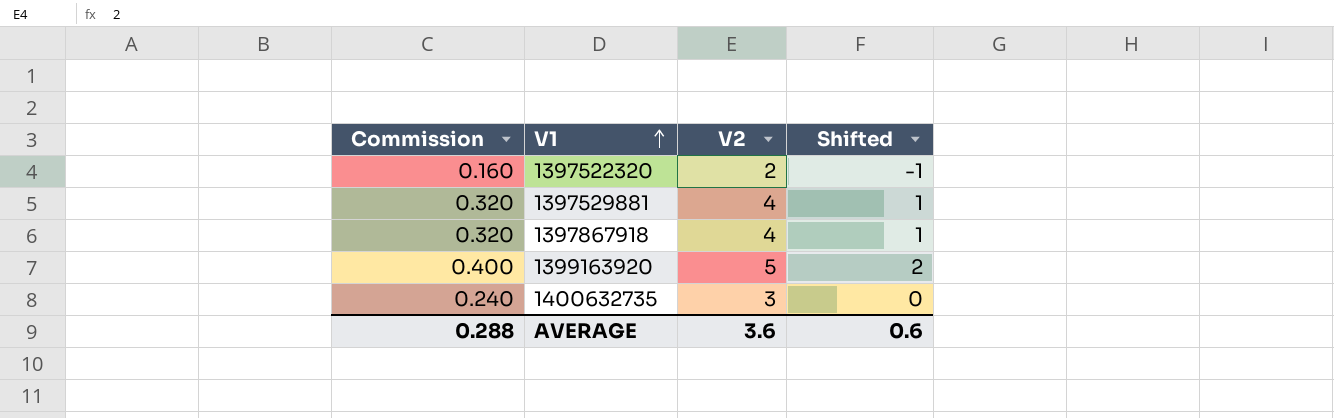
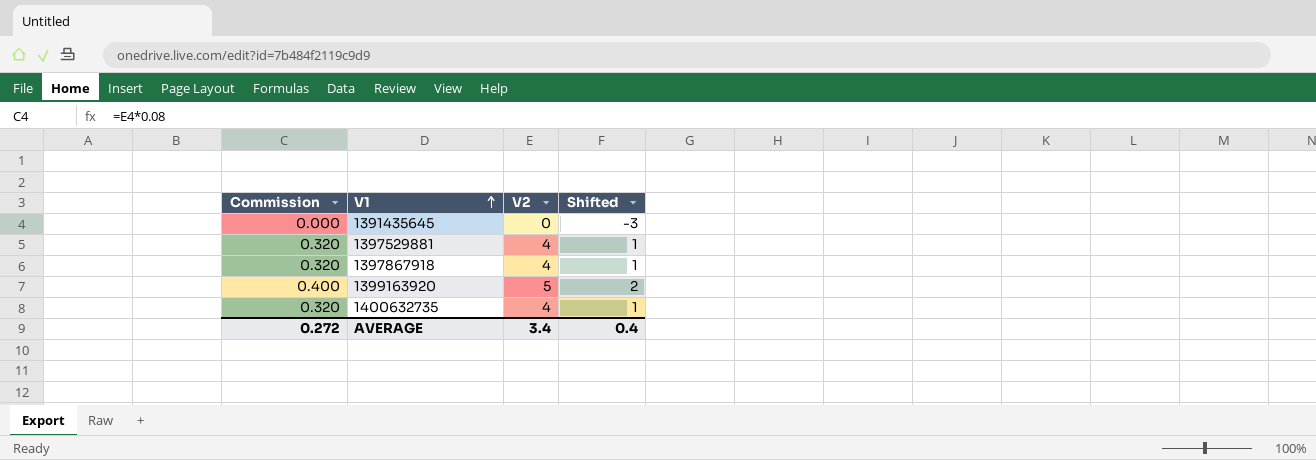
row 1397522320: 0.160 | 2 | -1 -> none
row 1391435645: none -> 0.000 | 0 | -3
1400632735 | Commission: 0.240 -> 0.320
1400632735 | V2: 3 -> 4
1400632735 | Shifted: 0 -> 1
AVERAGE | Commission: 0.288 -> 0.272
AVERAGE | V2: 3.6 -> 3.4
AVERAGE | Shifted: 0.6 -> 0.4

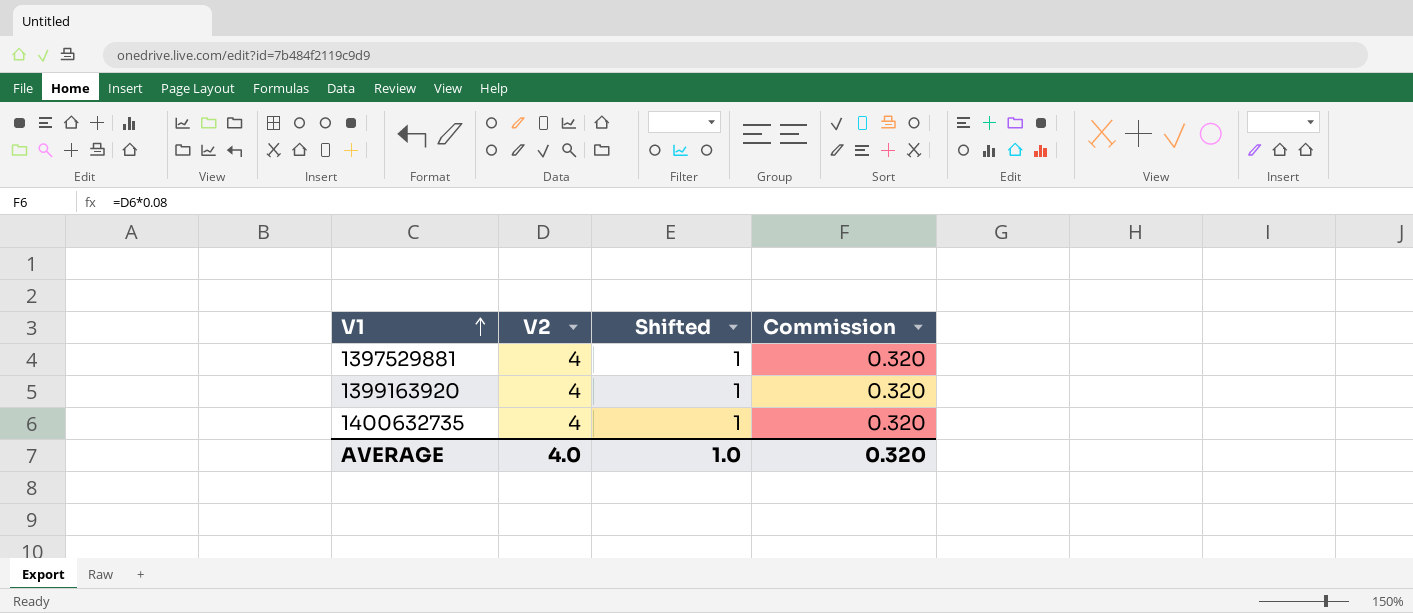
column Commission | position: 1 -> 4
row 1391435645: 0.000 | 0 | -3 -> none
row 1397867918: 0.320 | 4 | 1 -> none
1399163920 | V2: 5 -> 4
1399163920 | Shifted: 2 -> 1
1399163920 | Commission: 0.400 -> 0.320
AVERAGE | V2: 3.4 -> 4.0
AVERAGE | Shifted: 0.4 -> 1.0
AVERAGE | Commission: 0.272 -> 0.320

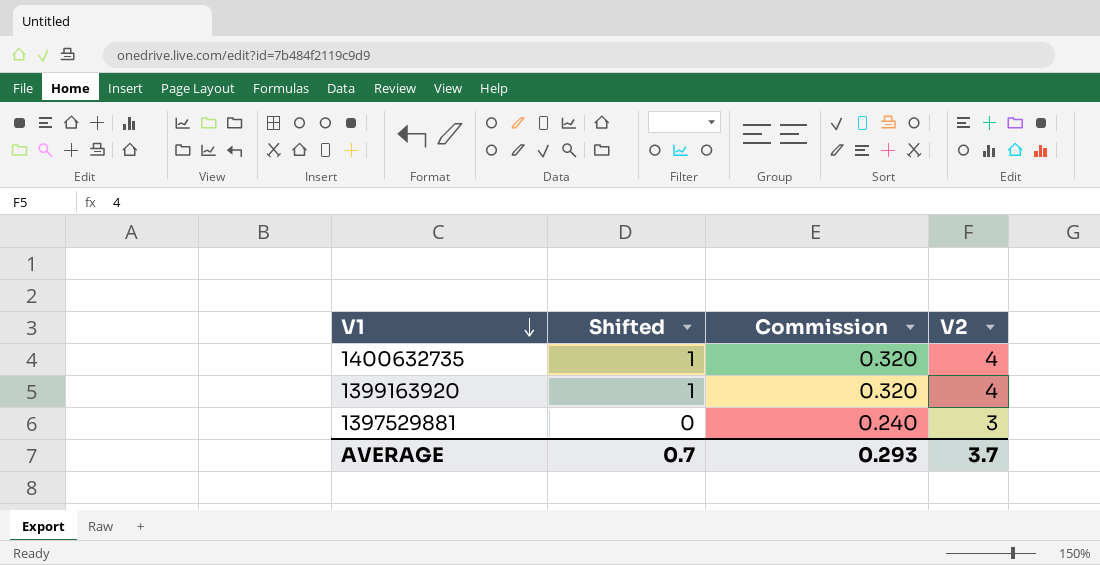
row order: V1 ascending -> V1 descending
column V2 | position: 2 -> 4
1397529881 | Shifted: 1 -> 0
1397529881 | Commission: 0.320 -> 0.240
1397529881 | V2: 4 -> 3
AVERAGE | Shifted: 1.0 -> 0.7
AVERAGE | Commission: 0.320 -> 0.293
AVERAGE | V2: 4.0 -> 3.7

